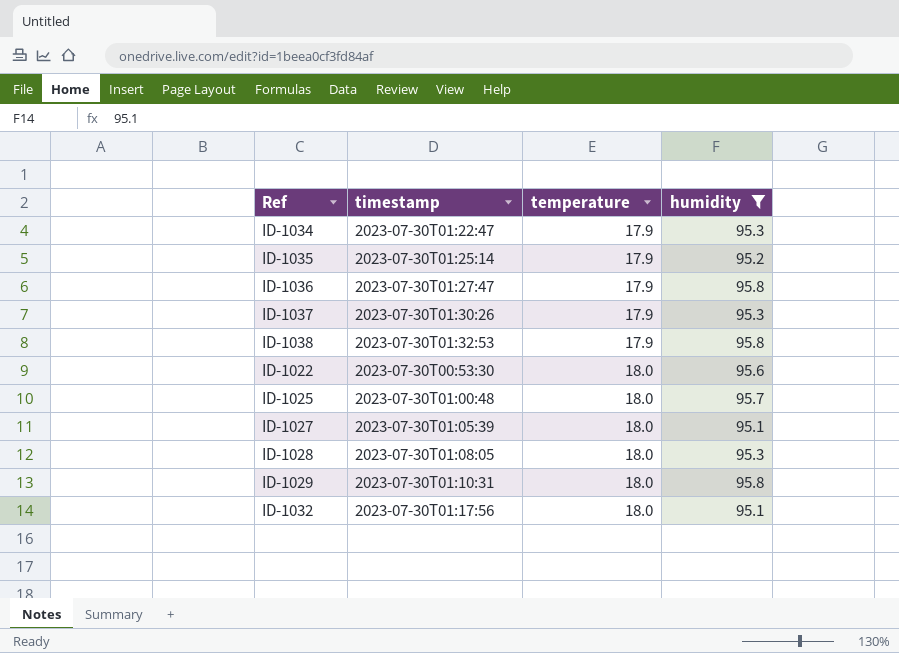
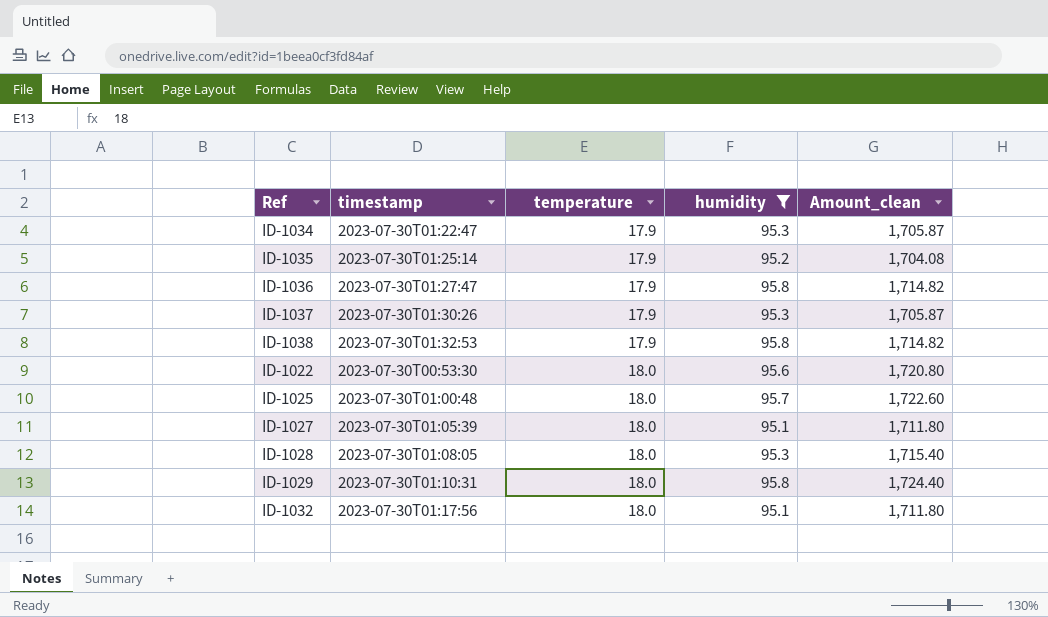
column Amount_clean | formula: none -> [temperature] * [humidity]

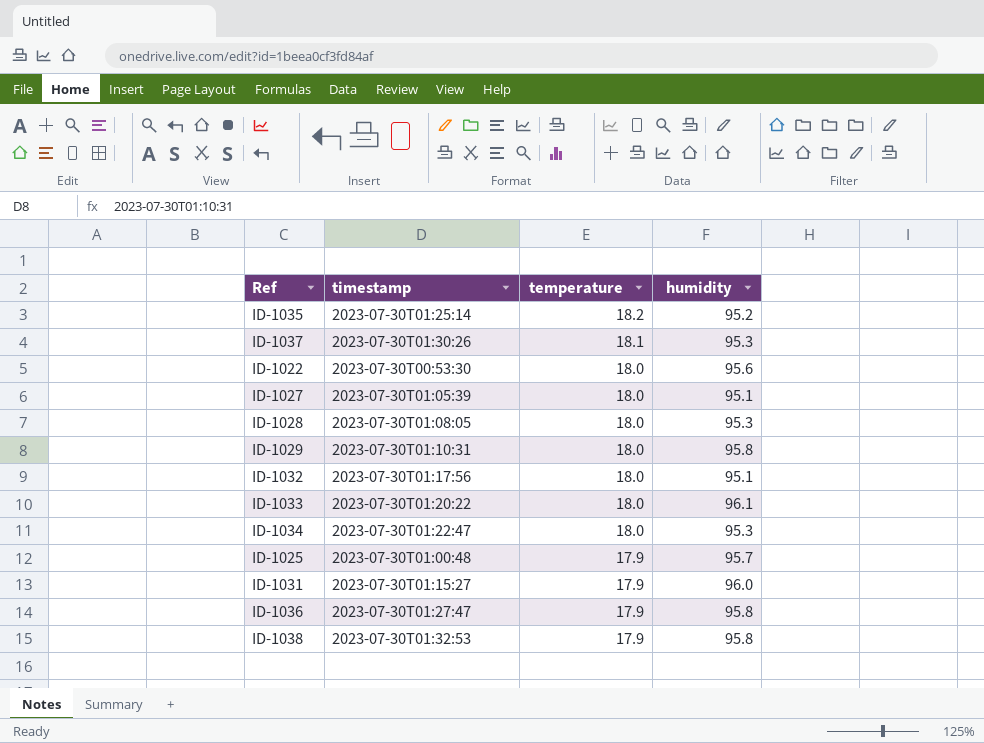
filter: humidity <= 95.8 -> none
row order: temperature ascending -> temperature descending
column Amount_clean | formula: [temperature] * [humidity] -> none
ID-1035 | temperature: 17.9 -> 18.2
ID-1037 | temperature: 17.9 -> 18.1
ID-1034 | temperature: 17.9 -> 18.0
ID-1025 | temperature: 18.0 -> 17.9

